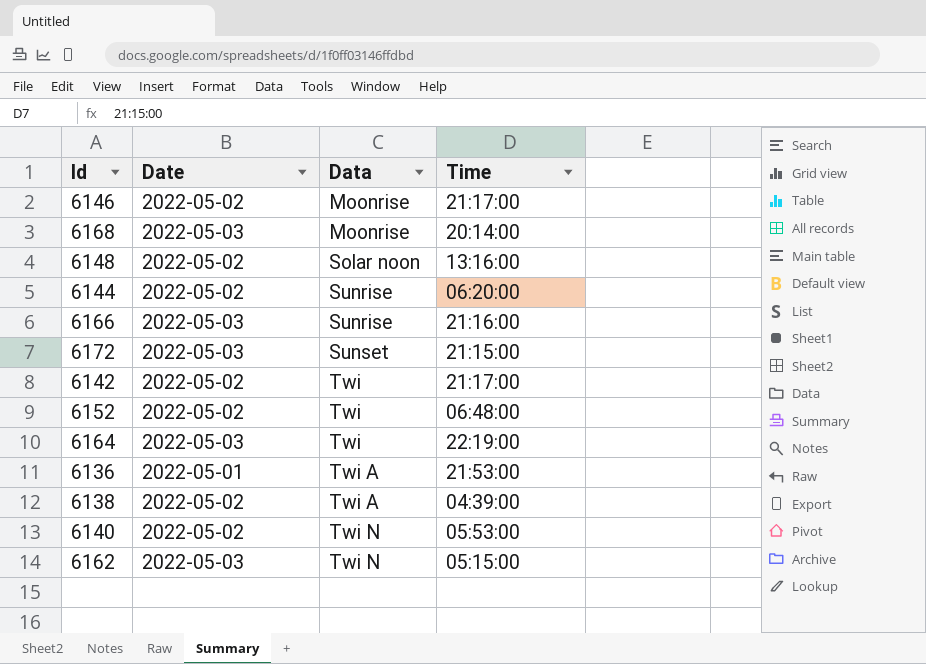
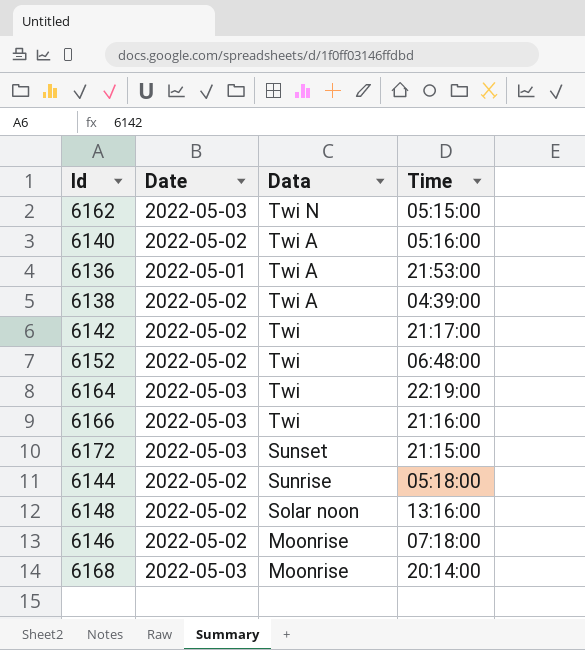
row order: Data ascending -> Data descending
6140 | Data: Twi N -> Twi A
6140 | Time: 05:53:00 -> 05:16:00
6166 | Data: Sunrise -> Twi
6144 | Time: 06:20:00 -> 05:18:00
6146 | Time: 21:17:00 -> 07:18:00

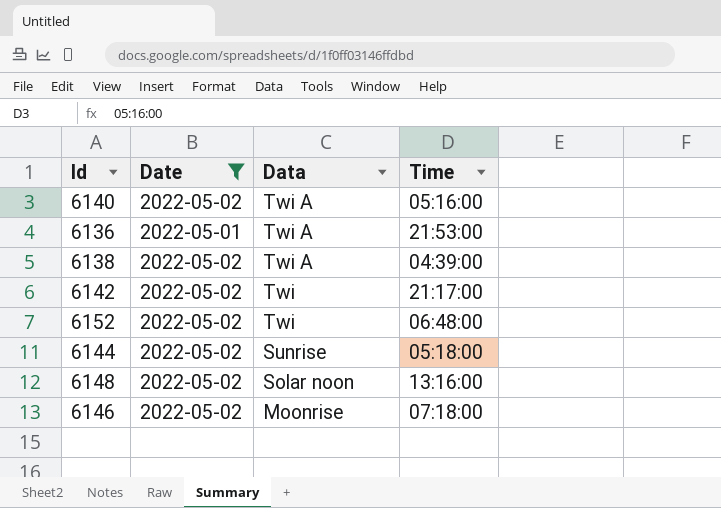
filter: none -> Date != 2022-05-03

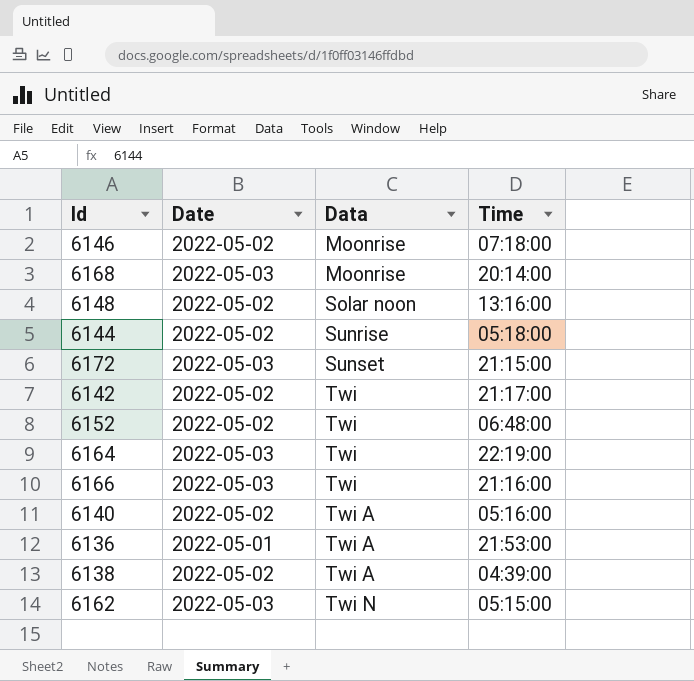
filter: Date != 2022-05-03 -> none
row order: Data descending -> Data ascending

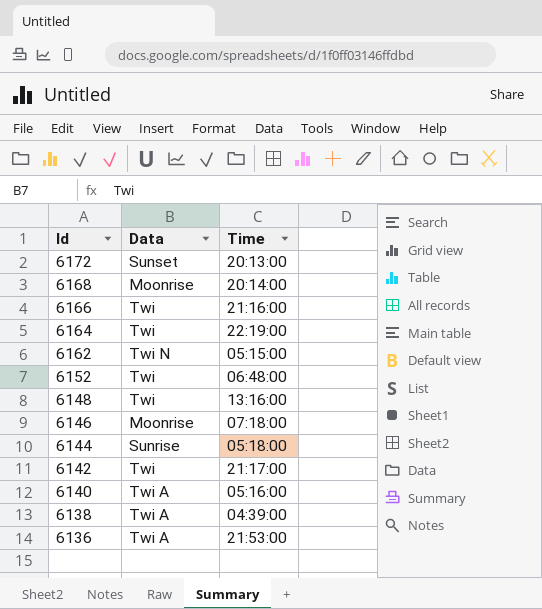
row order: Data ascending -> Id descending
column Date | position: 2 -> none
6172 | Time: 21:15:00 -> 20:13:00
6148 | Data: Solar noon -> Twi

